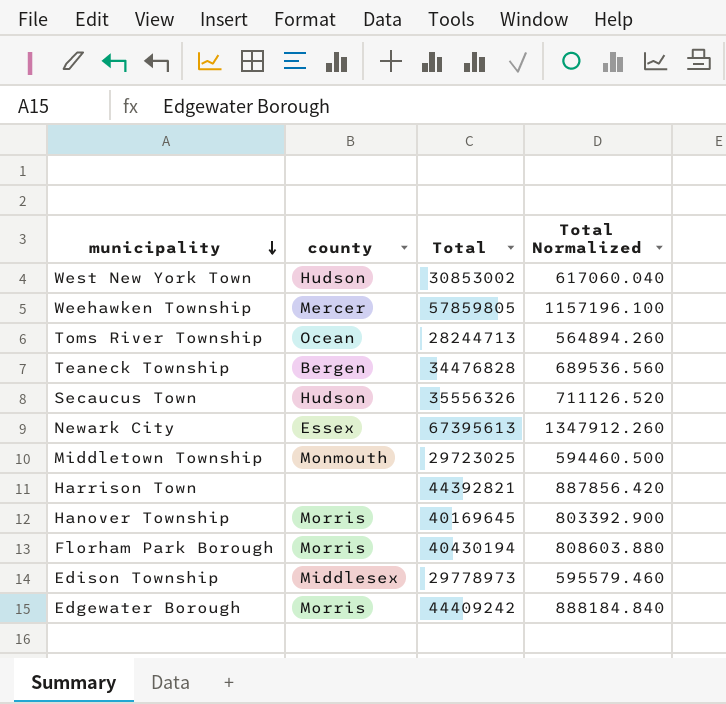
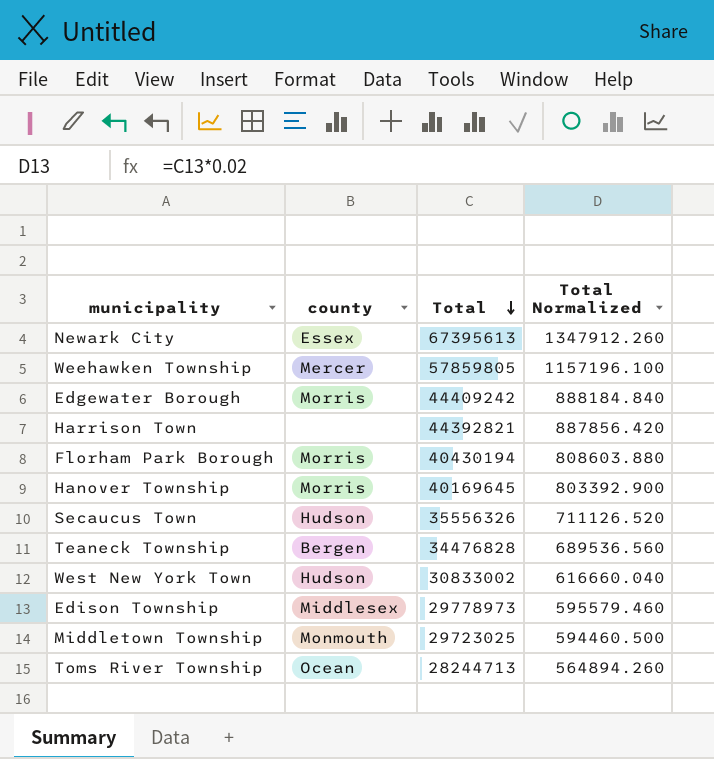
row order: municipality descending -> Total descending
West New York Town | Total: 30853002 -> 30833002
West New York Town | Total Normalized: 617060.040 -> 616660.040

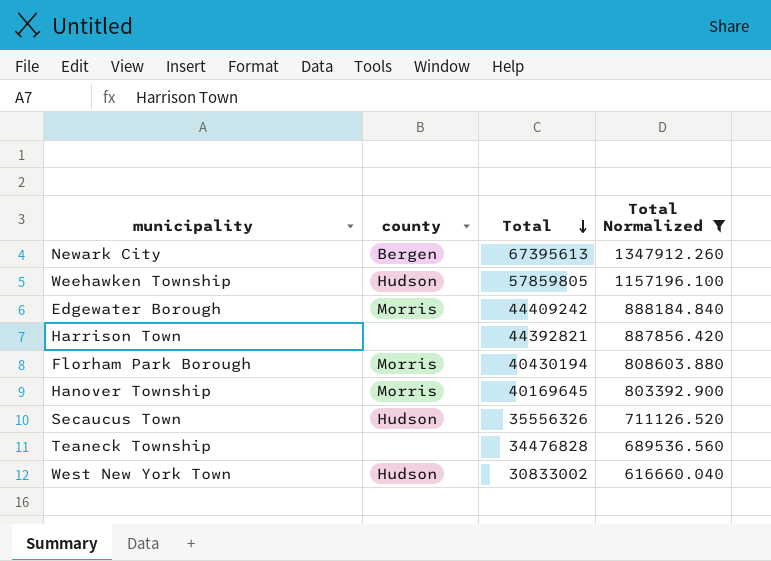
filter: none -> Total Normalized >= 616660.040
Newark City | county: Essex -> Bergen
Weehawken Township | county: Mercer -> Hudson
Teaneck Township | county: Bergen -> none

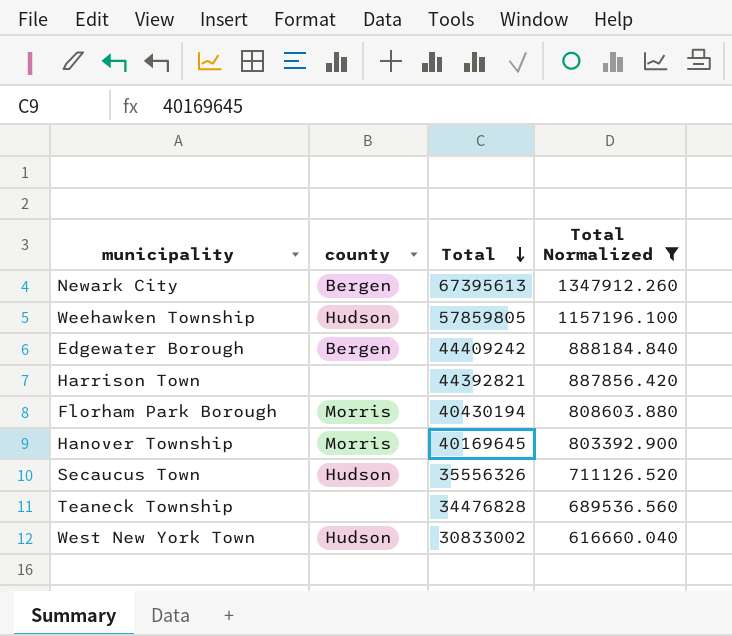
Edgewater Borough | county: Morris -> Bergen

